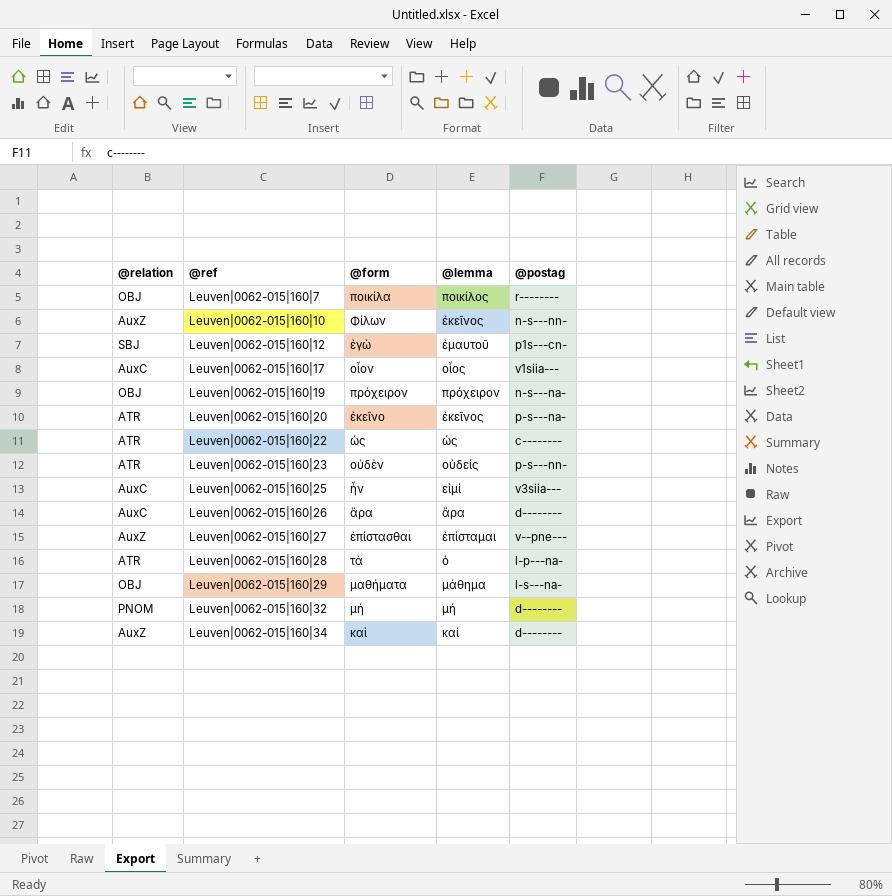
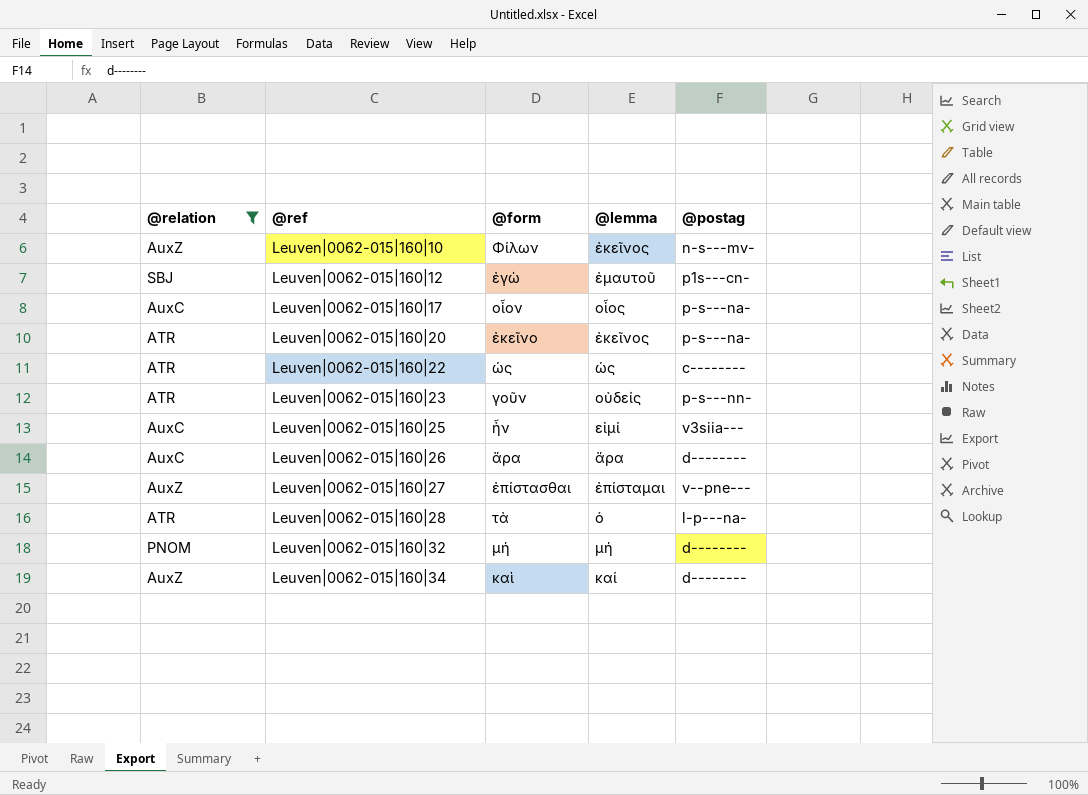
filter: none -> @relation != OBJ
Leuven|0062-015|160|10 | @postag: n-s---nn- -> n-s---mv-
Leuven|0062-015|160|17 | @postag: v1siia--- -> p-s---na-
Leuven|0062-015|160|23 | @form: οὐδὲν -> γοῦν

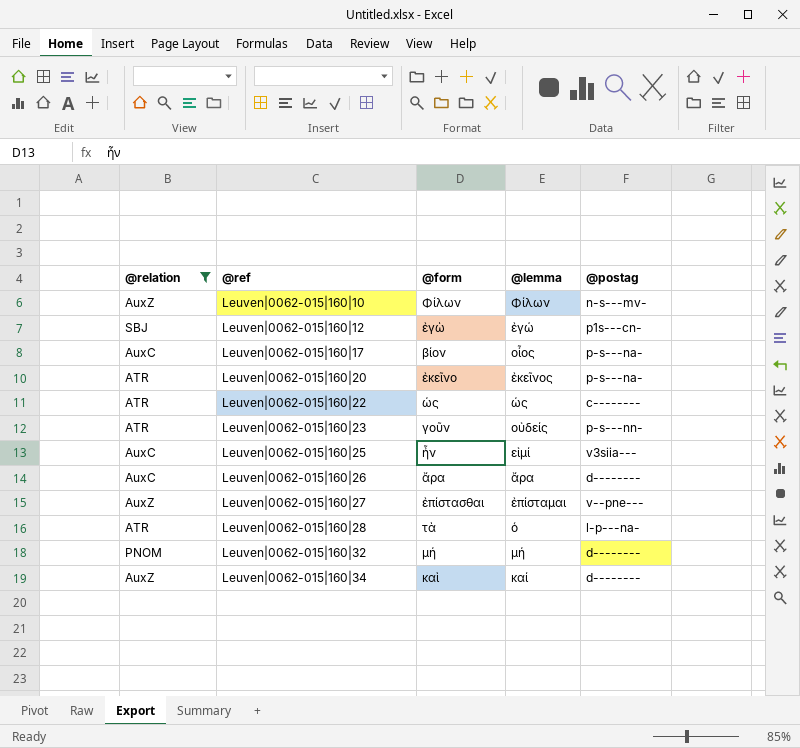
Leuven|0062-015|160|10 | @lemma: ἐκεῖνος -> Φίλων
Leuven|0062-015|160|12 | @lemma: ἐμαυτοῦ -> ἐγώ
Leuven|0062-015|160|17 | @form: οἷον -> βίον

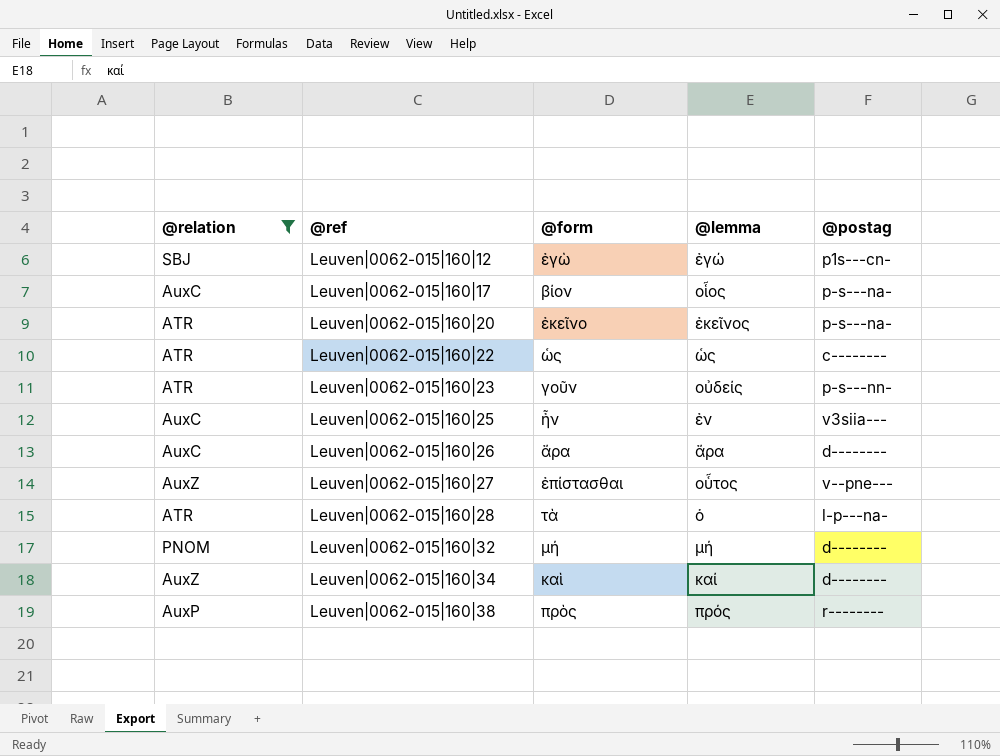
row Leuven|0062-015|160|10: AuxZ | Φίλων | Φίλων | n-s---mv- -> none
Leuven|0062-015|160|25 | @lemma: εἰμί -> ἐν
Leuven|0062-015|160|27 | @lemma: ἐπίσταμαι -> οὗτος
row Leuven|0062-015|160|38: none -> AuxP | πρὸς | πρός | r--------

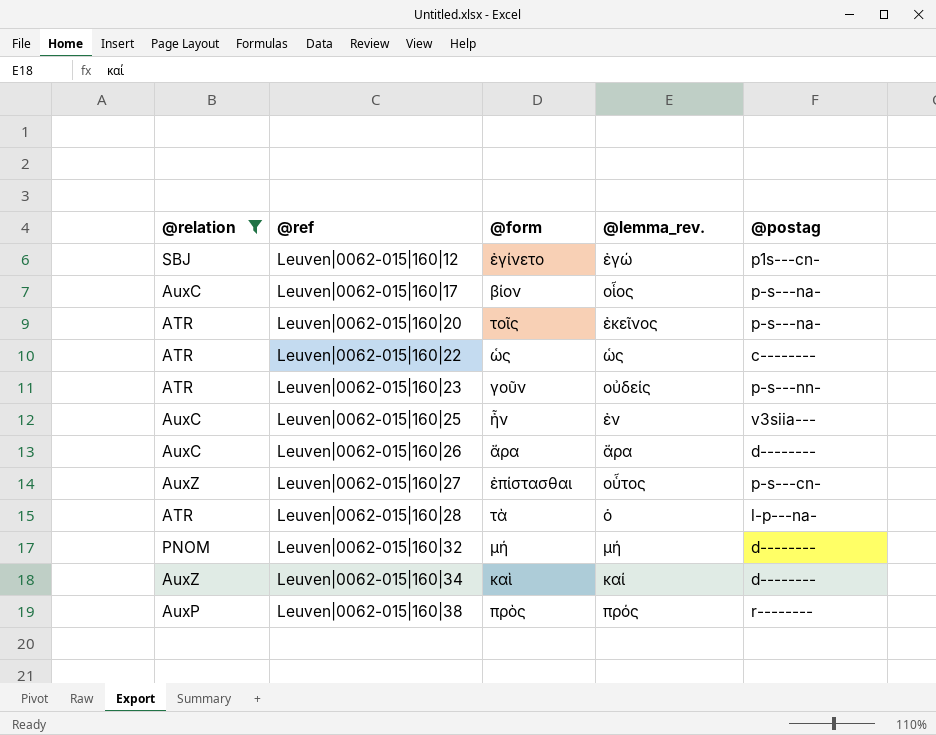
column name: @lemma -> @lemma_rev.
Leuven|0062-015|160|12 | @form: ἐγὼ -> ἐγίνετο
Leuven|0062-015|160|20 | @form: ἐκεῖνο -> τοῖς
Leuven|0062-015|160|27 | @postag: v--pne--- -> p-s---cn-

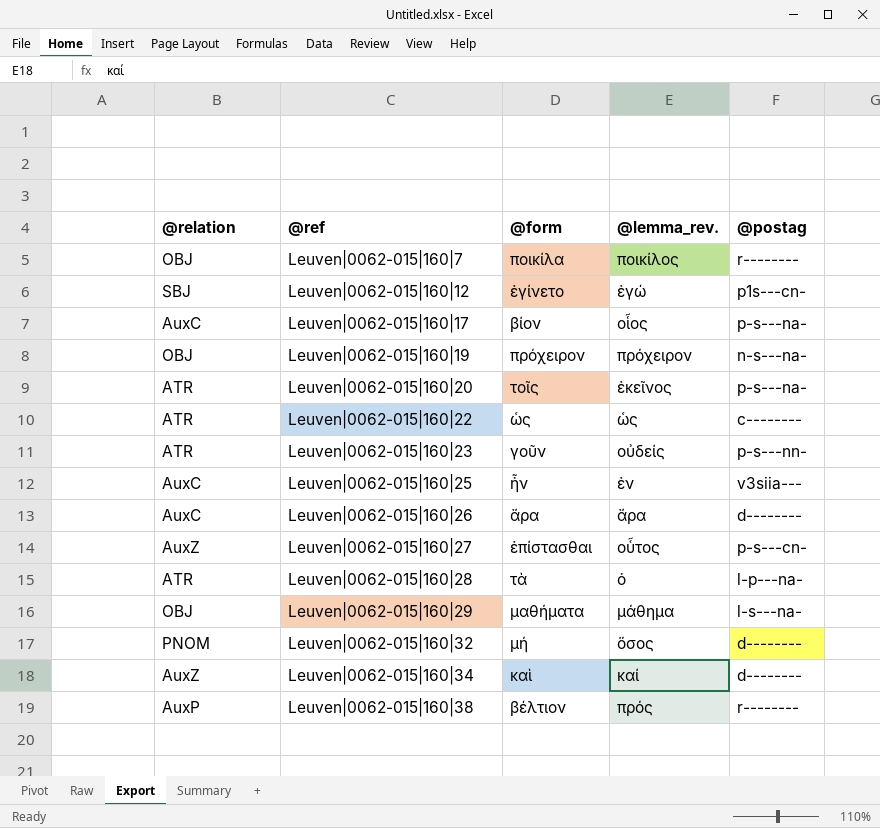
filter: @relation != OBJ -> none
Leuven|0062-015|160|32 | @lemma_rev.: μή -> ὅσος
Leuven|0062-015|160|38 | @form: πρὸς -> βέλτιον

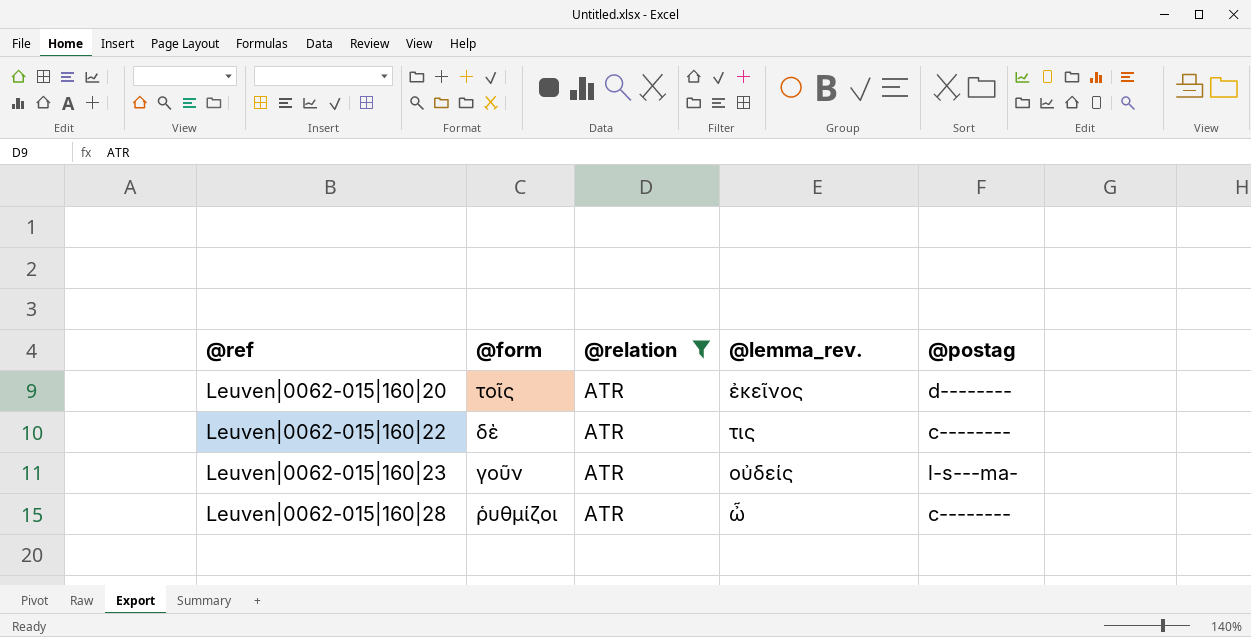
filter: none -> @relation = ATR
column @relation | position: 1 -> 3
Leuven|0062-015|160|20 | @postag: p-s---na- -> d--------
Leuven|0062-015|160|22 | @form: ὡς -> δὲ
Leuven|0062-015|160|22 | @lemma_rev.: ὡς -> τις
Leuven|0062-015|160|23 | @postag: p-s---nn- -> l-s---ma-
Leuven|0062-015|160|28 | @form: τὰ -> ῥυθμίζοι
Leuven|0062-015|160|28 | @lemma_rev.: ὁ -> ὦ
Leuven|0062-015|160|28 | @postag: l-p---na- -> c--------

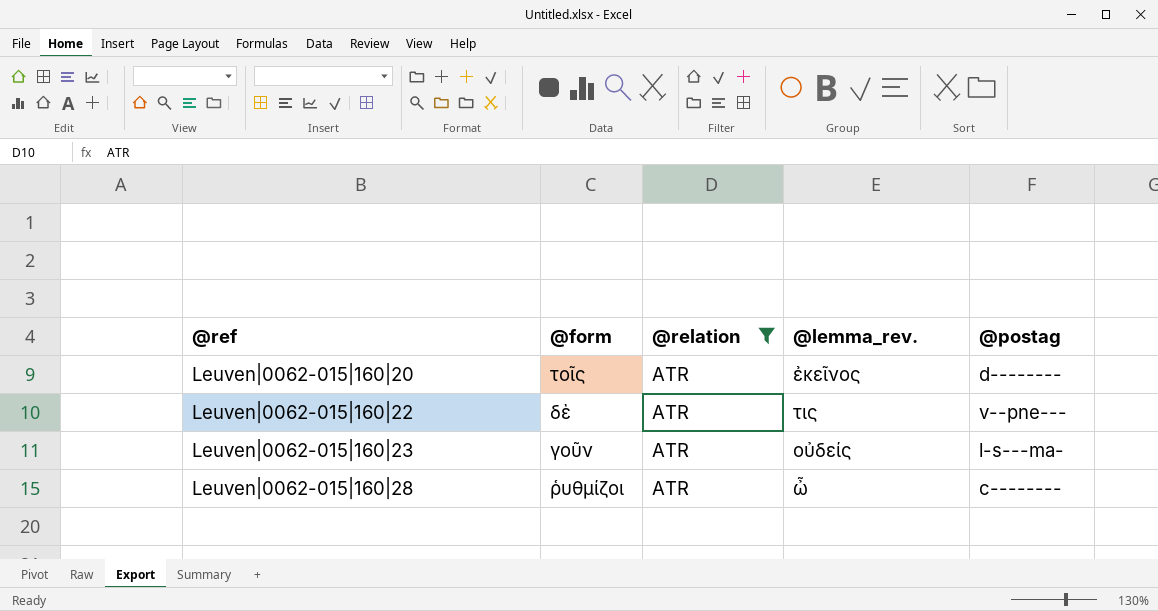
Leuven|0062-015|160|22 | @postag: c-------- -> v--pne---

